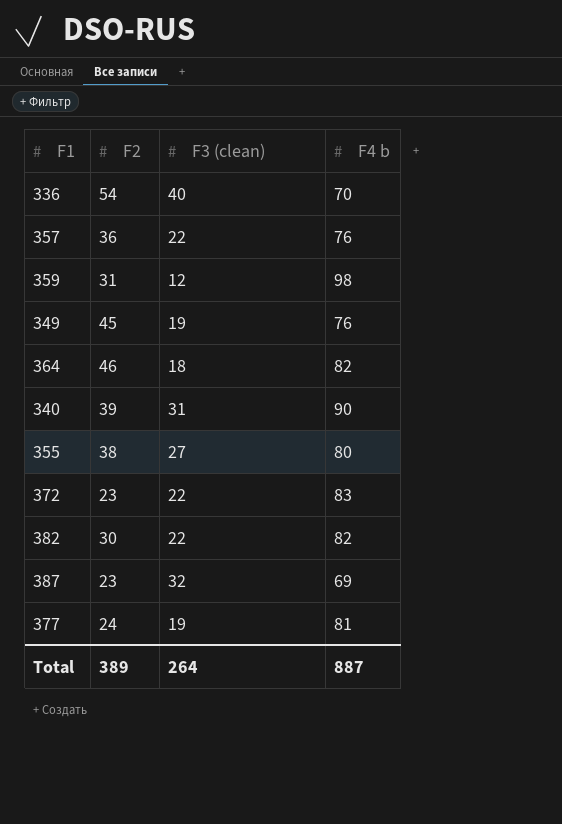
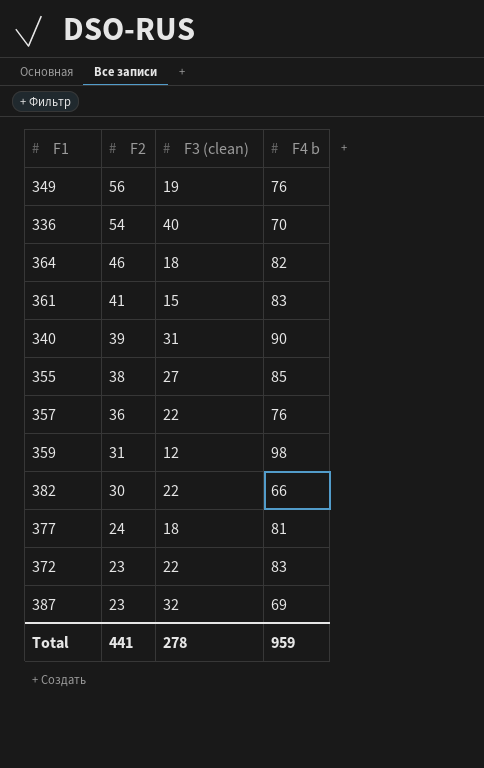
row order: none -> F2 descending
349 | F2: 45 -> 56
row 361: none -> 41 | 15 | 83
355 | F4 b: 80 -> 85
382 | F4 b: 82 -> 66
377 | F3 (clean): 19 -> 18
Total | F2: 389 -> 441
Total | F3 (clean): 264 -> 278
Total | F4 b: 887 -> 959

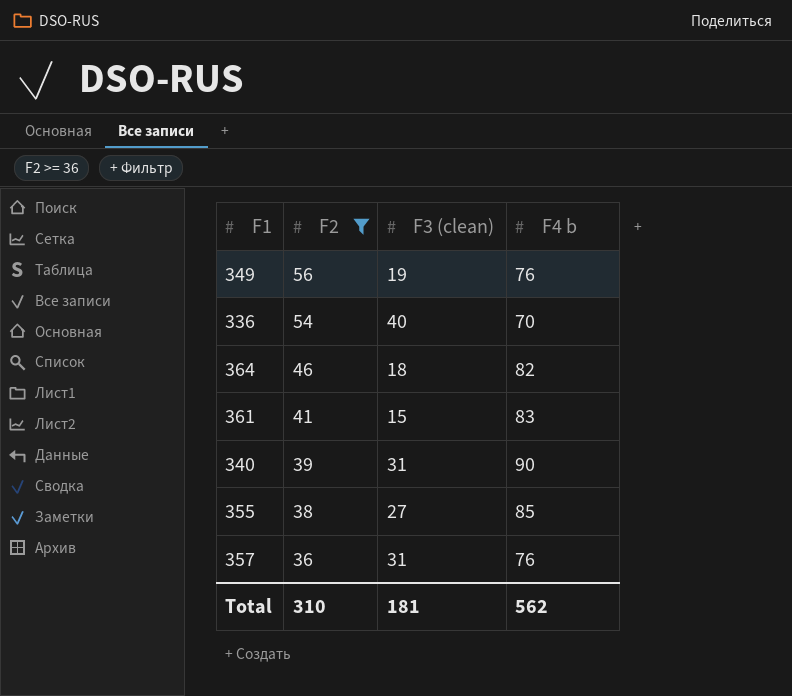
filter: none -> F2 >= 36
357 | F3 (clean): 22 -> 31
Total | F2: 441 -> 310
Total | F3 (clean): 278 -> 181
Total | F4 b: 959 -> 562

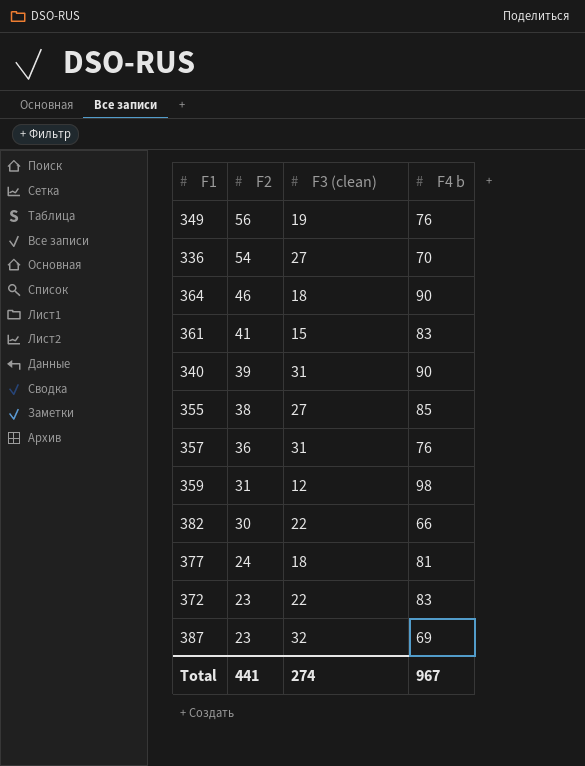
filter: F2 >= 36 -> none
336 | F3 (clean): 40 -> 27
364 | F4 b: 82 -> 90
Total | F2: 310 -> 441
Total | F3 (clean): 181 -> 274
Total | F4 b: 562 -> 967

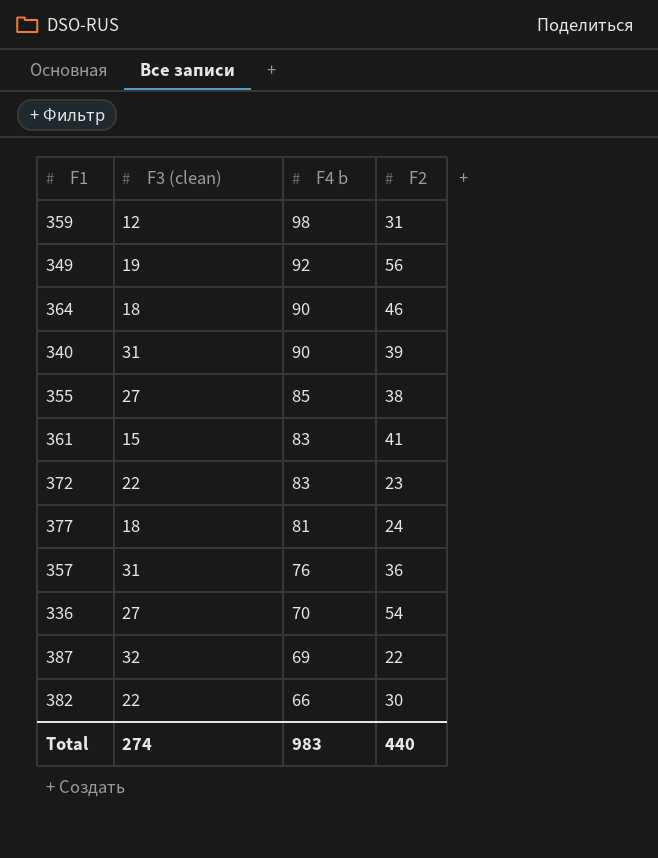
row order: F2 descending -> F4 b descending
column F2 | position: 2 -> 4
349 | F4 b: 76 -> 92
387 | F2: 23 -> 22
Total | F4 b: 967 -> 983
Total | F2: 441 -> 440

